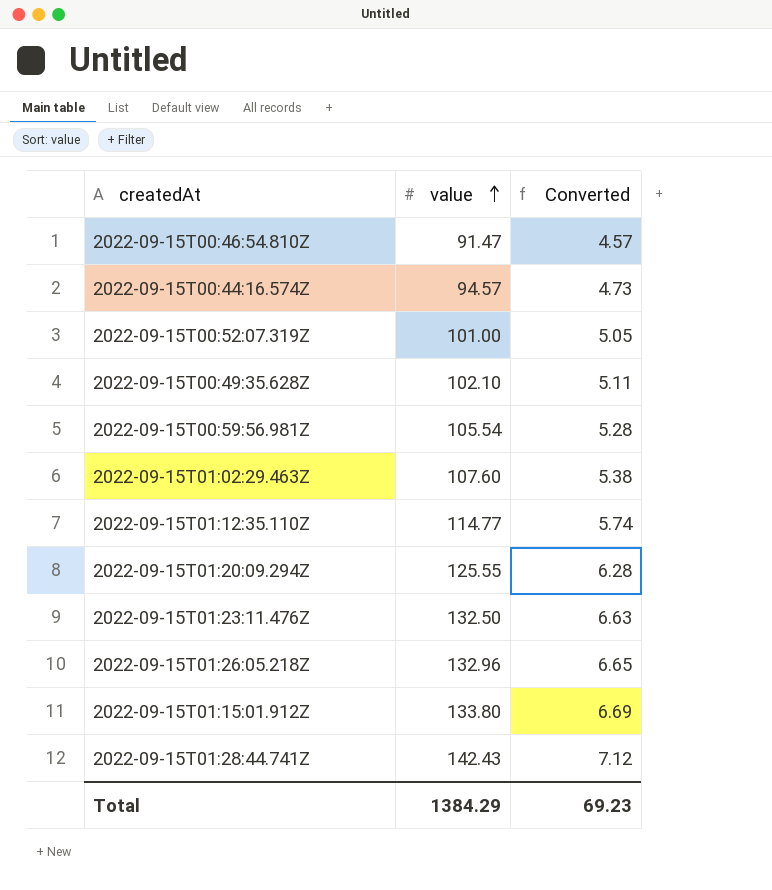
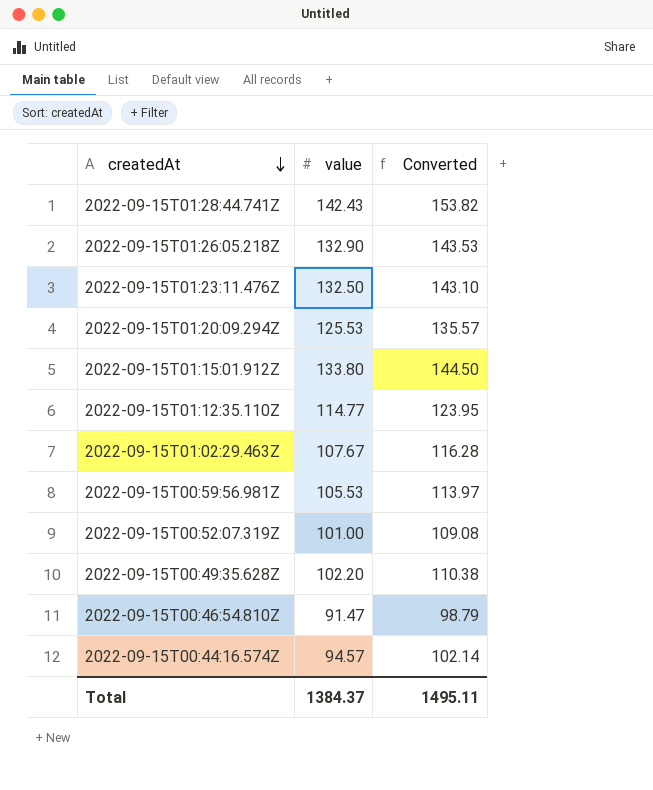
row order: value ascending -> createdAt descending
column Converted | formula: [value] * 0.05 -> [value] * 1.08
2022-09-15T01:26:05.218Z | value: 132.96 -> 132.90
2022-09-15T01:20:09.294Z | value: 125.55 -> 125.53
2022-09-15T01:02:29.463Z | value: 107.60 -> 107.67
2022-09-15T00:59:56.981Z | value: 105.54 -> 105.53
2022-09-15T00:49:35.628Z | value: 102.10 -> 102.20
Total | value: 1384.29 -> 1384.37
Total | Converted: 69.23 -> 1495.11

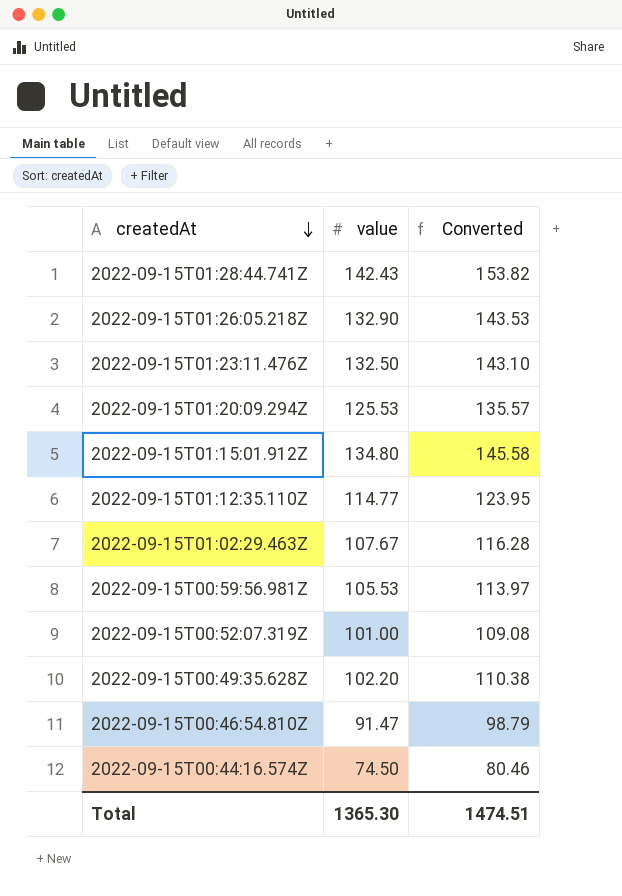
2022-09-15T01:15:01.912Z | value: 133.80 -> 134.80
2022-09-15T01:15:01.912Z | Converted: 144.50 -> 145.58
2022-09-15T00:44:16.574Z | value: 94.57 -> 74.50
2022-09-15T00:44:16.574Z | Converted: 102.14 -> 80.46
Total | value: 1384.37 -> 1365.30
Total | Converted: 1495.11 -> 1474.51

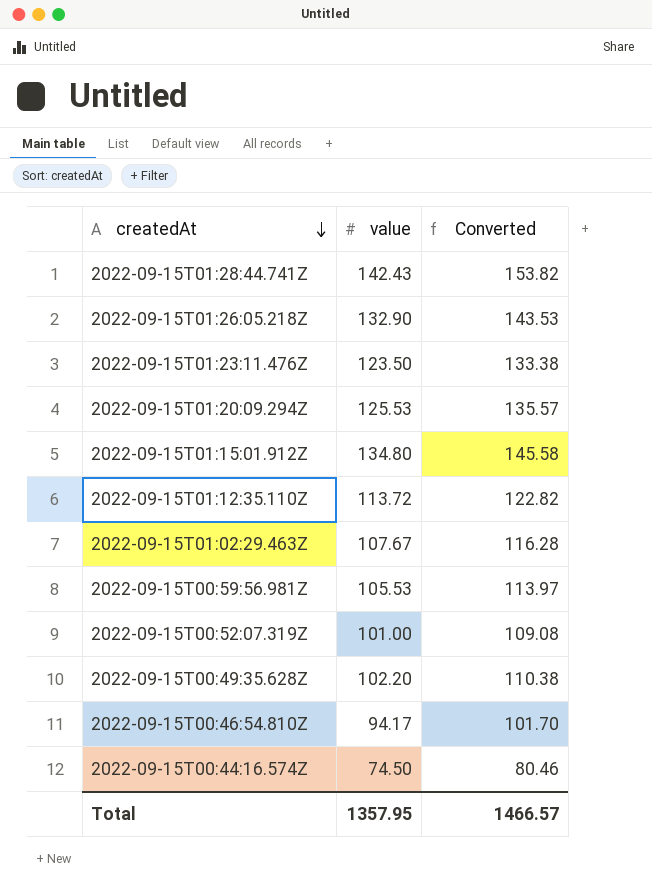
2022-09-15T01:23:11.476Z | value: 132.50 -> 123.50
2022-09-15T01:23:11.476Z | Converted: 143.10 -> 133.38
2022-09-15T01:12:35.110Z | value: 114.77 -> 113.72
2022-09-15T01:12:35.110Z | Converted: 123.95 -> 122.82
2022-09-15T00:46:54.810Z | value: 91.47 -> 94.17
2022-09-15T00:46:54.810Z | Converted: 98.79 -> 101.70
Total | value: 1365.30 -> 1357.95
Total | Converted: 1474.51 -> 1466.57

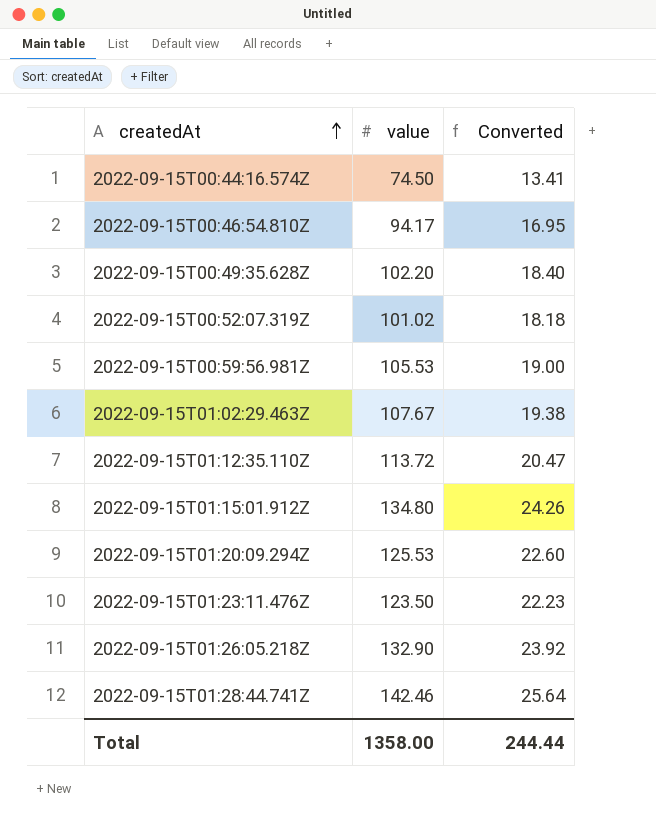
row order: createdAt descending -> createdAt ascending
column Converted | formula: [value] * 1.08 -> [value] * 0.18
2022-09-15T00:52:07.319Z | value: 101.00 -> 101.02
2022-09-15T01:28:44.741Z | value: 142.43 -> 142.46
Total | value: 1357.95 -> 1358.00
Total | Converted: 1466.57 -> 244.44

